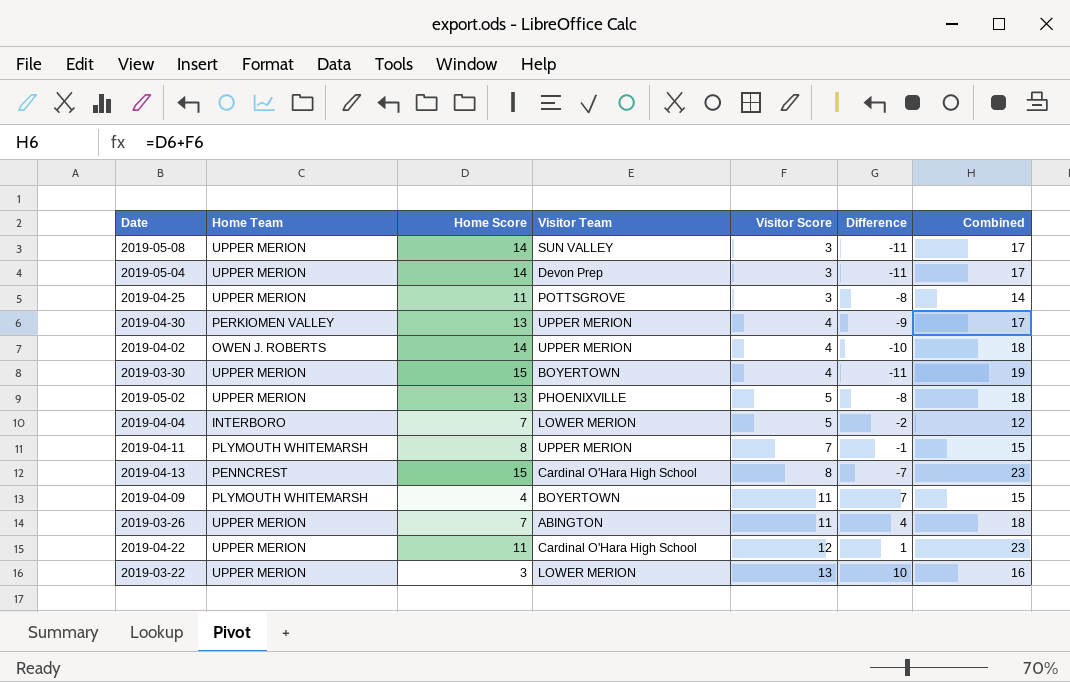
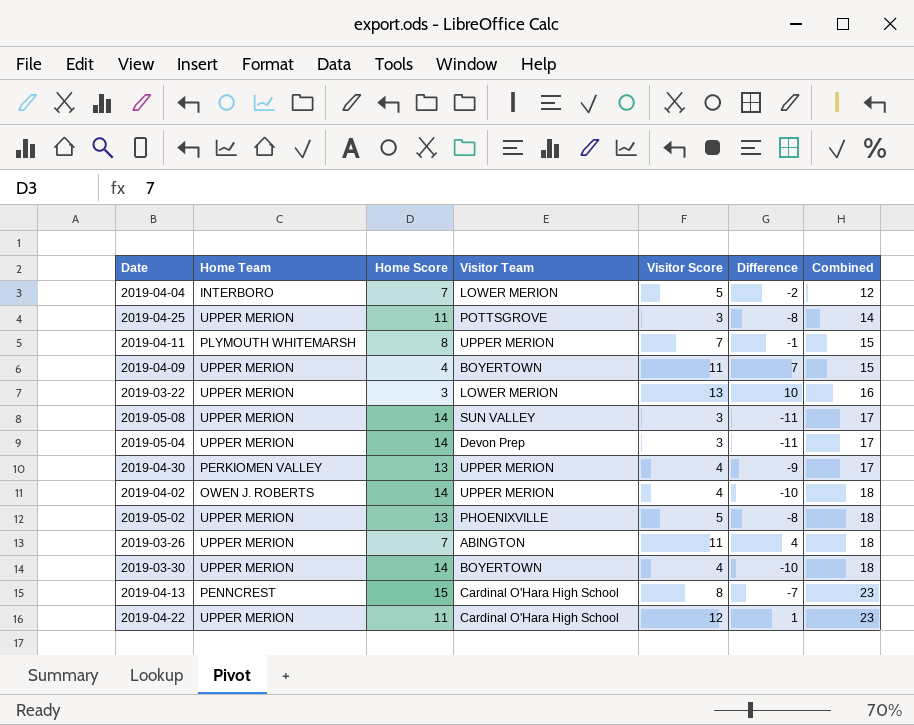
row order: Visitor Score ascending -> Combined ascending
2019-04-09 | Home Team: PLYMOUTH WHITEMARSH -> UPPER MERION
2019-03-30 | Home Score: 15 -> 14
2019-03-30 | Difference: -11 -> -10
2019-03-30 | Combined: 19 -> 18

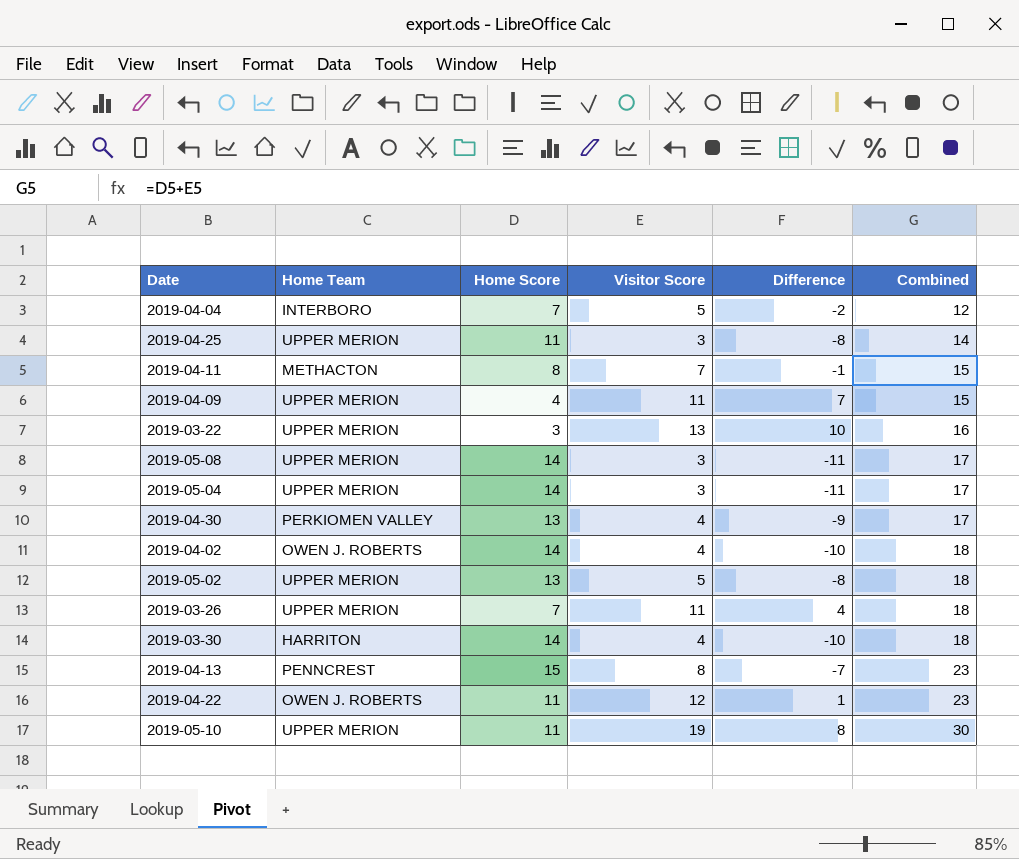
column Visitor Team | position: 4 -> none
2019-04-11 | Home Team: PLYMOUTH WHITEMARSH -> METHACTON
2019-03-30 | Home Team: UPPER MERION -> HARRITON
2019-04-22 | Home Team: UPPER MERION -> OWEN J. ROBERTS
row 2019-05-10: none -> UPPER MERION | 11 | 19 | 8 | 30

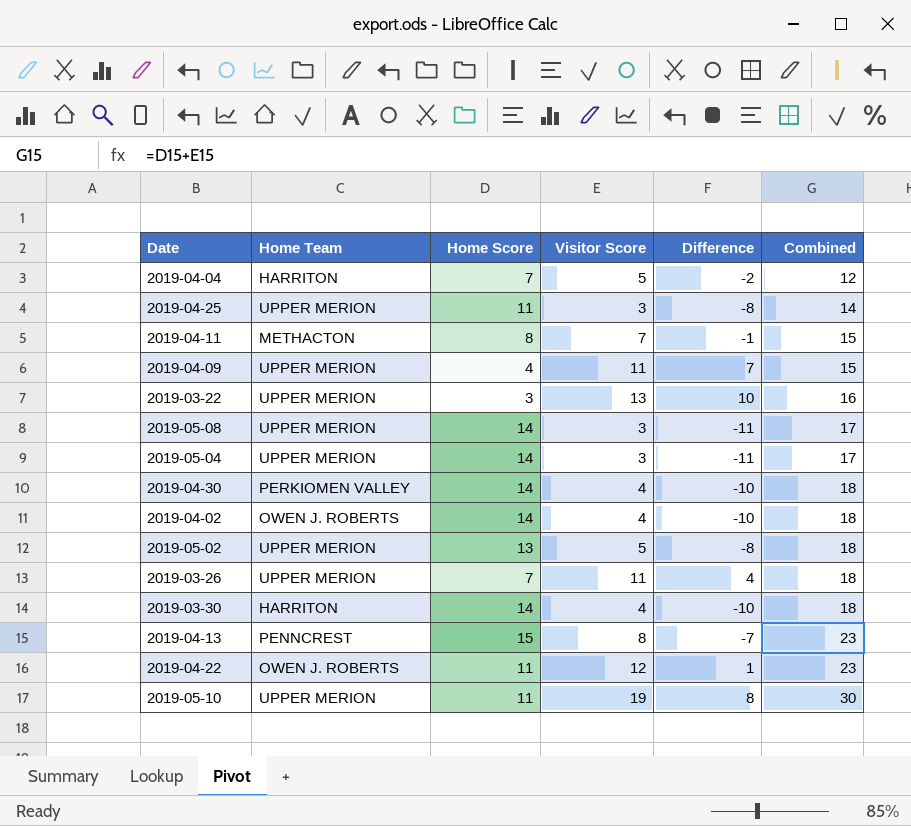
2019-04-04 | Home Team: INTERBORO -> HARRITON
2019-04-30 | Home Score: 13 -> 14
2019-04-30 | Difference: -9 -> -10
2019-04-30 | Combined: 17 -> 18

